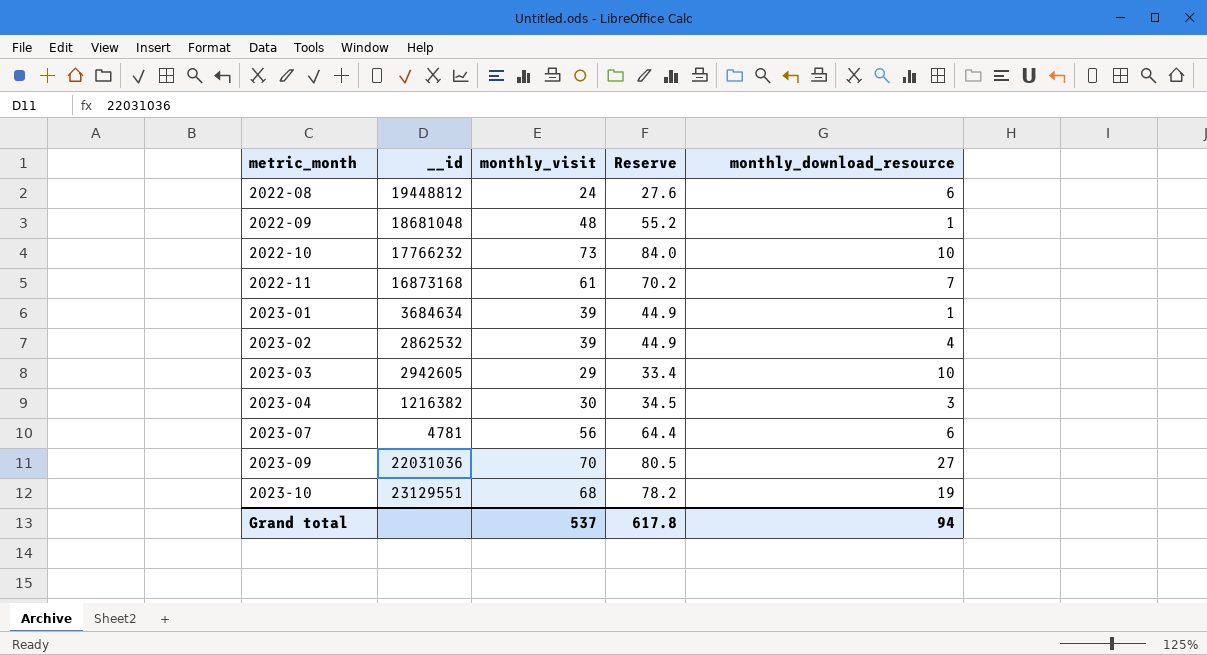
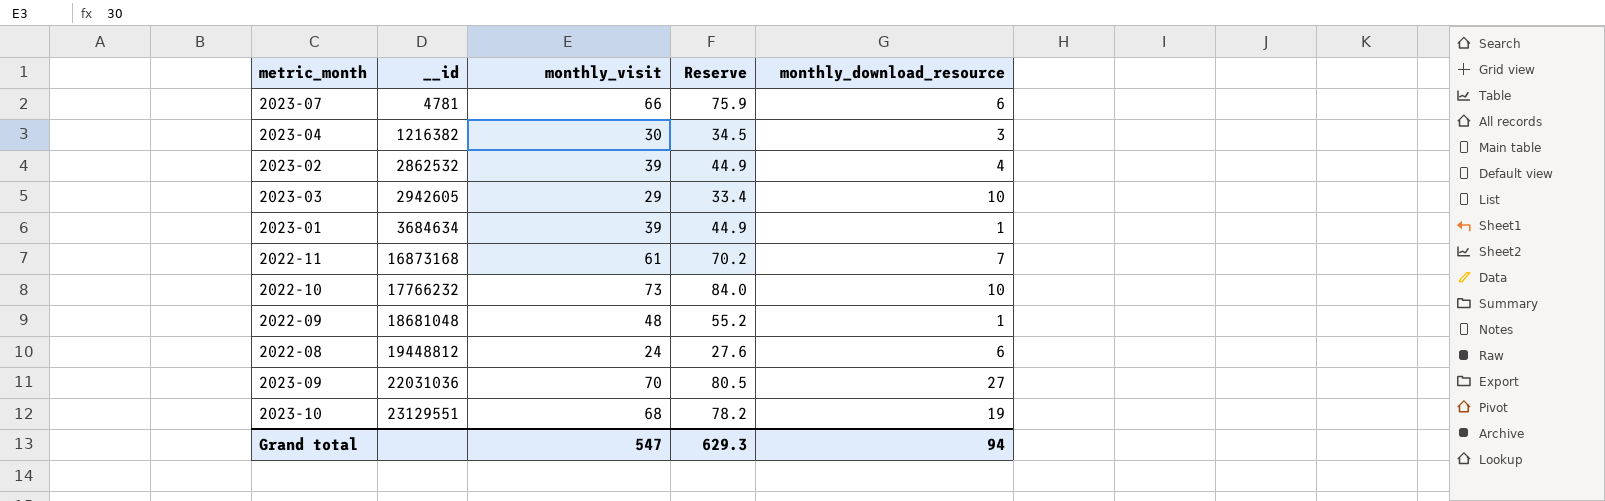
row order: metric_month ascending -> __id ascending
2023-07 | monthly_visit: 56 -> 66
2023-07 | Reserve: 64.4 -> 75.9
Grand total | monthly_visit: 537 -> 547
Grand total | Reserve: 617.8 -> 629.3

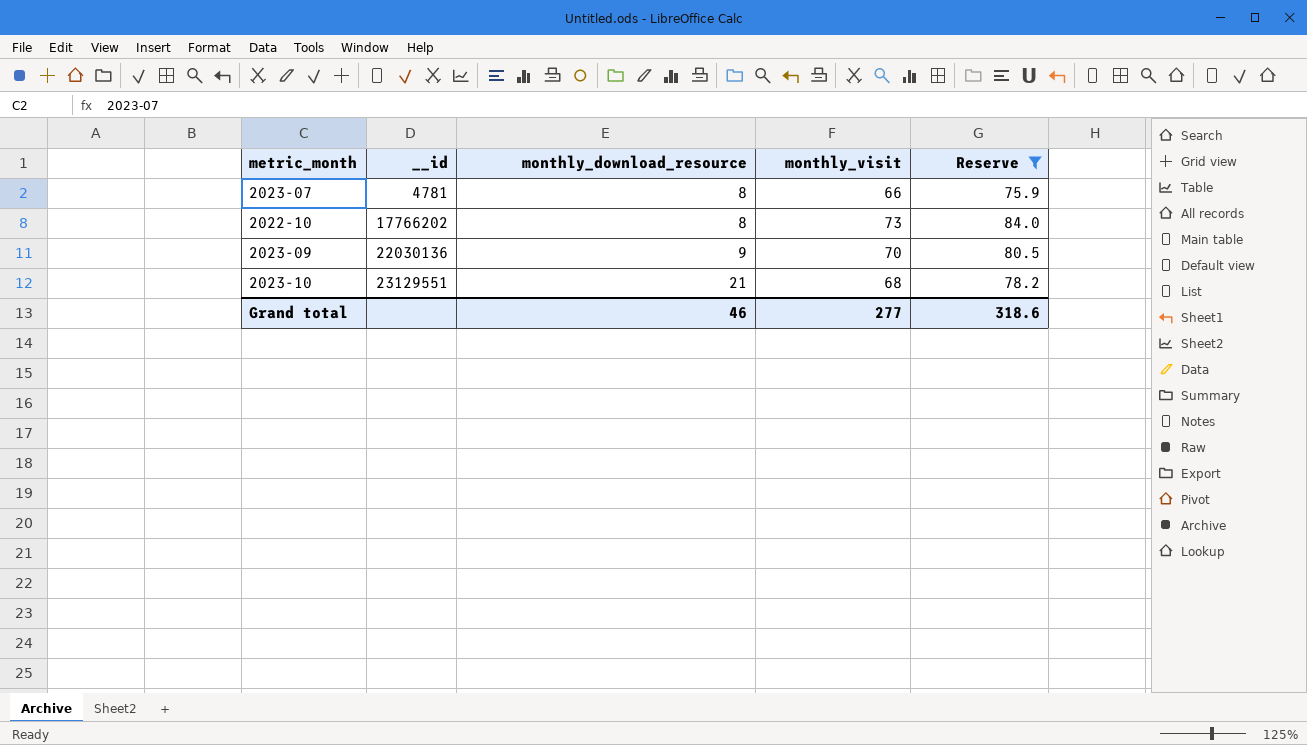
filter: none -> Reserve >= 75.9
column monthly_download_resource | position: 5 -> 3
2023-07 | monthly_download_resource: 6 -> 8
2022-10 | __id: 17766232 -> 17766202
2022-10 | monthly_download_resource: 10 -> 8
2023-09 | __id: 22031036 -> 22030136
2023-09 | monthly_download_resource: 27 -> 9
2023-10 | monthly_download_resource: 19 -> 21
Grand total | monthly_download_resource: 94 -> 46
Grand total | monthly_visit: 547 -> 277
Grand total | Reserve: 629.3 -> 318.6

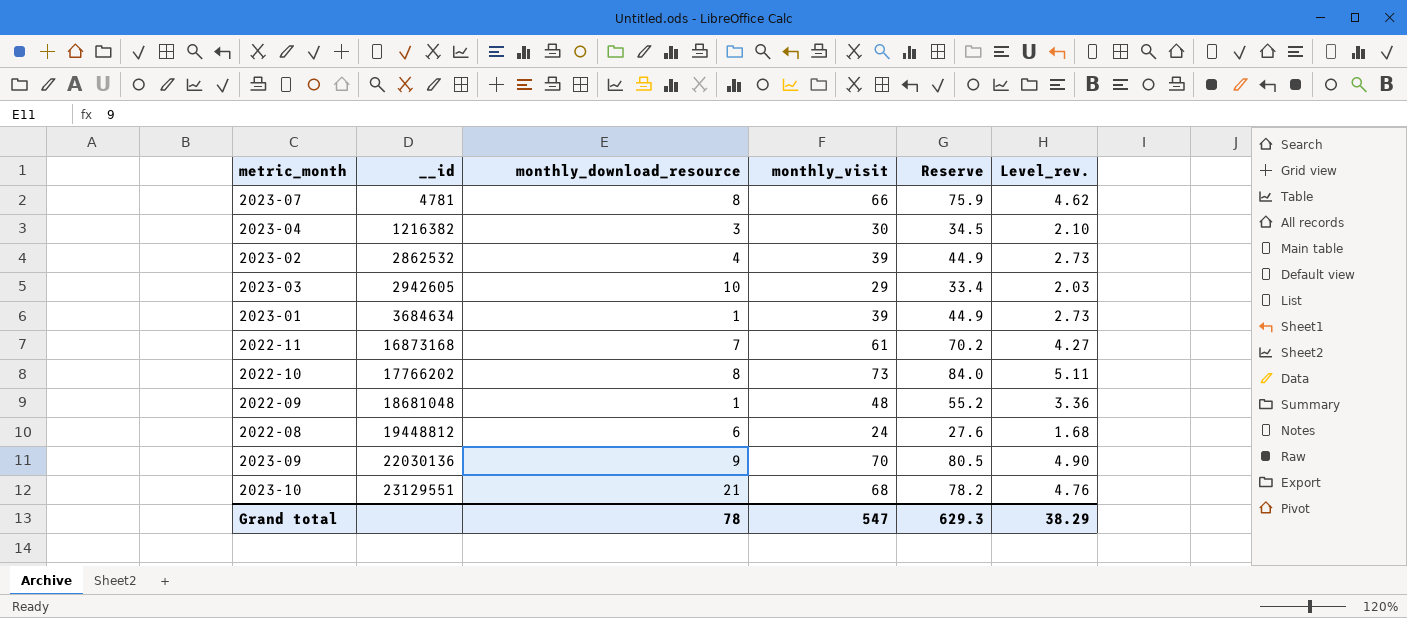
filter: Reserve >= 75.9 -> none
column Level_rev. | formula: none -> [monthly_visit] * 0.07
Grand total | monthly_download_resource: 46 -> 78
Grand total | monthly_visit: 277 -> 547
Grand total | Reserve: 318.6 -> 629.3

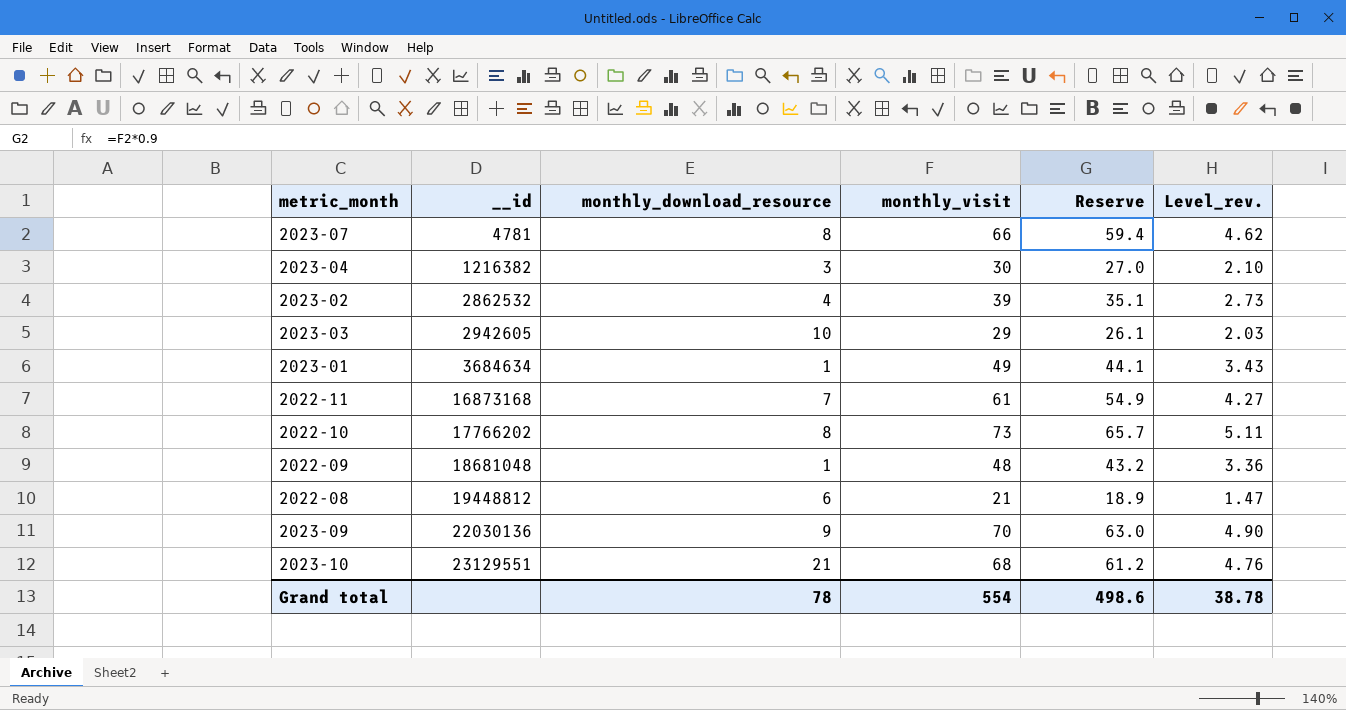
column Reserve | formula: [monthly_visit] * 1.15 -> [monthly_visit] * 0.9
2023-01 | monthly_visit: 39 -> 49
2023-01 | Level_rev.: 2.73 -> 3.43
2022-08 | monthly_visit: 24 -> 21
2022-08 | Level_rev.: 1.68 -> 1.47
Grand total | monthly_visit: 547 -> 554
Grand total | Reserve: 629.3 -> 498.6
Grand total | Level_rev.: 38.29 -> 38.78

